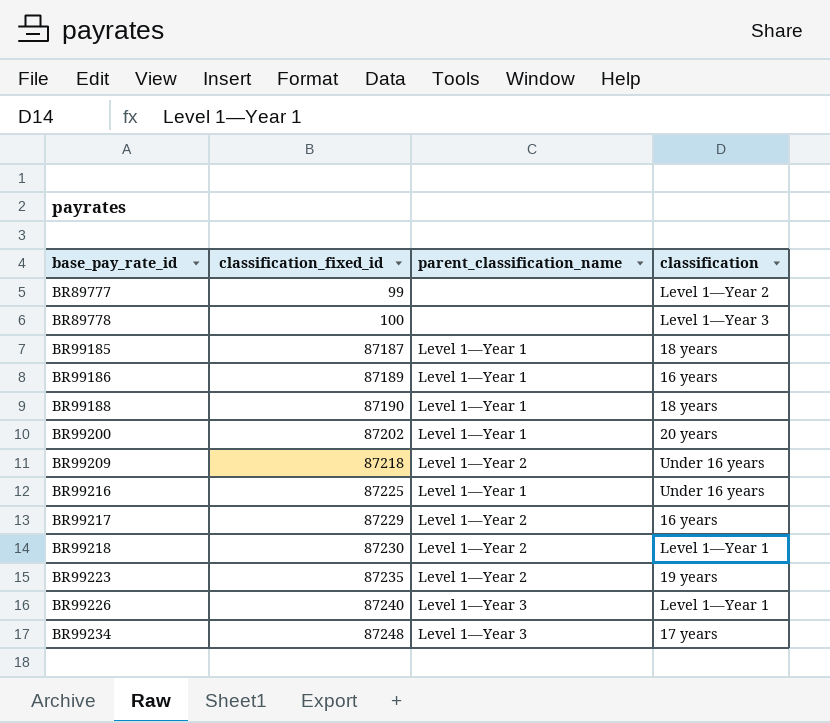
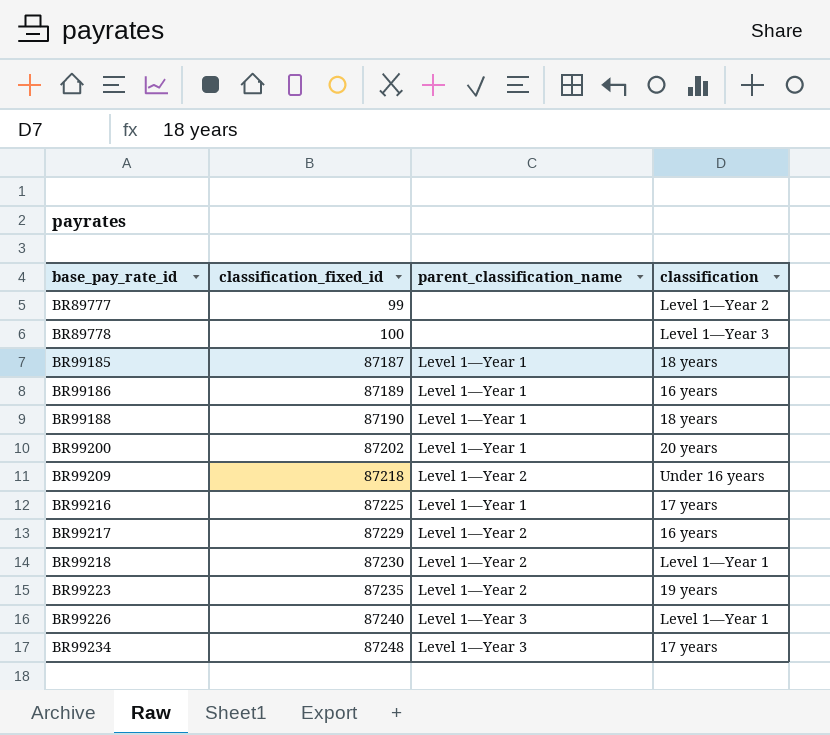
BR99216 | classification: Under 16 years -> 17 years

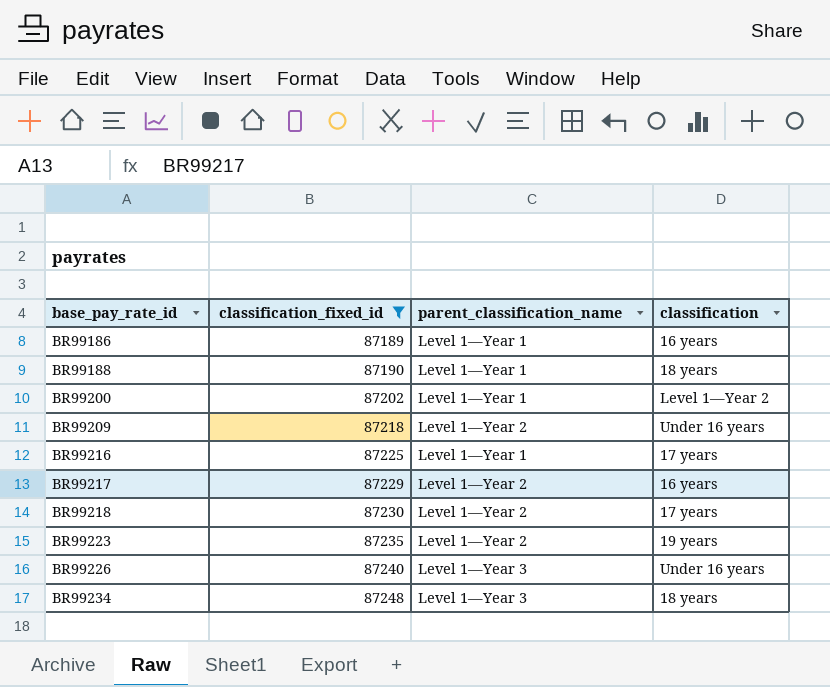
filter: none -> classification_fixed_id >= 87189
BR99200 | classification: 20 years -> Level 1—Year 2
BR99218 | classification: Level 1—Year 1 -> 17 years
BR99226 | classification: Level 1—Year 1 -> Under 16 years
BR99234 | classification: 17 years -> 18 years

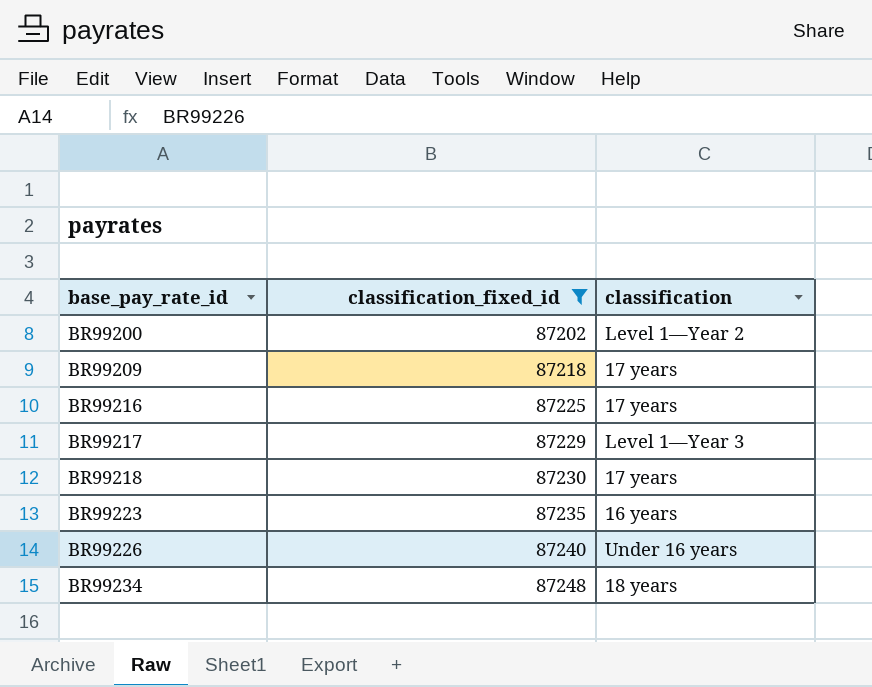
column parent_classification_name | position: 3 -> none
row BR99186: 87189 | Level 1—Year 1 | 16 years -> none
row BR99188: 87190 | Level 1—Year 1 | 18 years -> none
BR99209 | classification: Under 16 years -> 17 years
BR99217 | classification: 16 years -> Level 1—Year 3
BR99223 | classification: 19 years -> 16 years

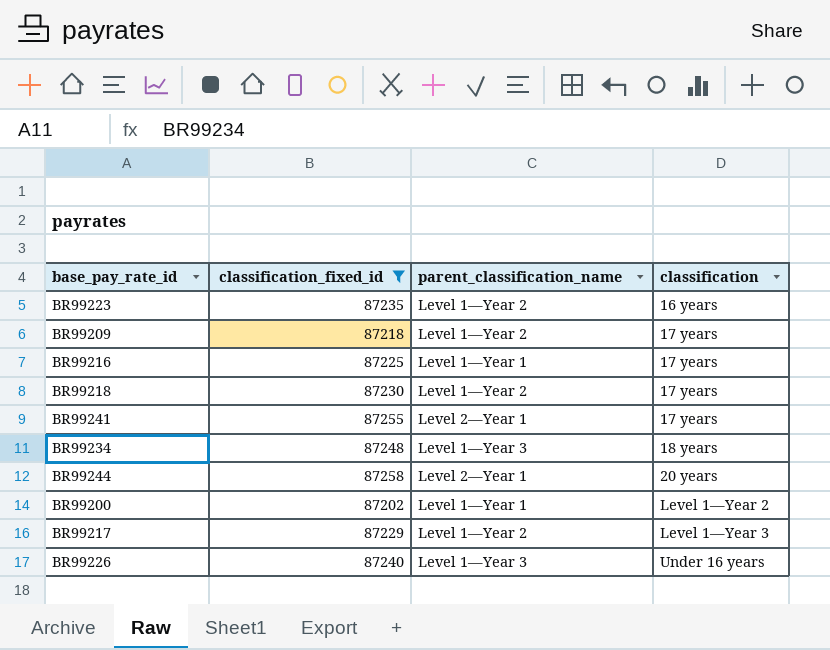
row order: base_pay_rate_id ascending -> classification ascending
column parent_classification_name | position: none -> 3
row BR99241: none -> 87255 | Level 2—Year 1 | 17 years
row BR99244: none -> 87258 | Level 2—Year 1 | 20 years

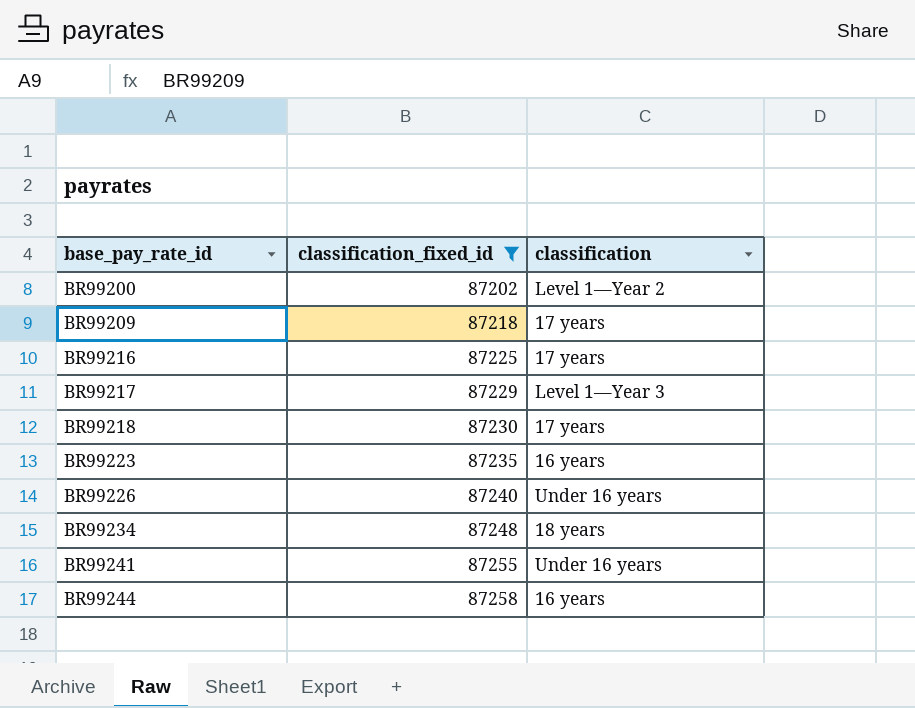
row order: classification ascending -> base_pay_rate_id ascending
column parent_classification_name | position: 3 -> none
BR99241 | classification: 17 years -> Under 16 years
BR99244 | classification: 20 years -> 16 years

